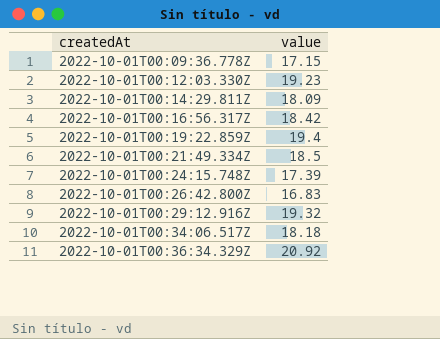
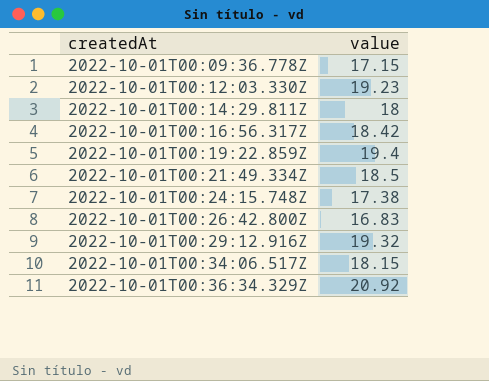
2022-10-01T00:14:29.811Z | value: 18.09 -> 18
2022-10-01T00:24:15.748Z | value: 17.39 -> 17.38
2022-10-01T00:34:06.517Z | value: 18.18 -> 18.15

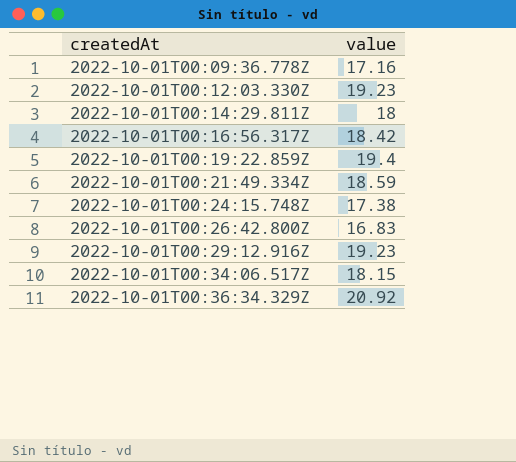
2022-10-01T00:09:36.778Z | value: 17.15 -> 17.16
2022-10-01T00:21:49.334Z | value: 18.5 -> 18.59
2022-10-01T00:29:12.916Z | value: 19.32 -> 19.23

